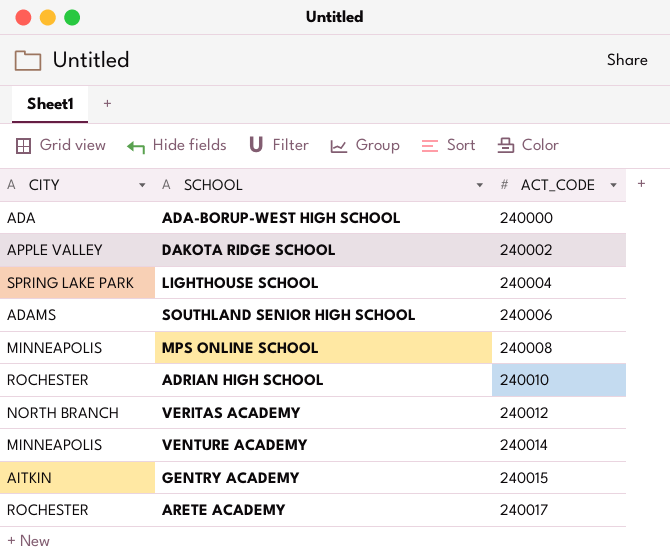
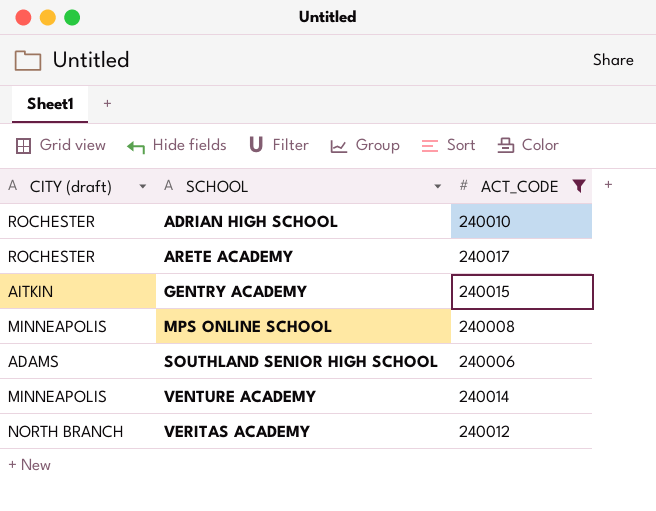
filter: none -> ACT_CODE >= 240006
row order: ACT_CODE ascending -> SCHOOL ascending
column name: CITY -> CITY (draft)

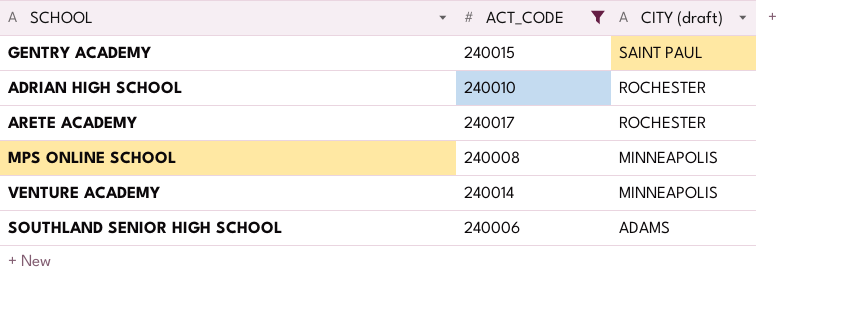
row order: SCHOOL ascending -> CITY (draft) descending
column CITY (draft) | position: 1 -> 3
row VERITAS ACADEMY: NORTH BRANCH | 240012 -> none
GENTRY ACADEMY | CITY (draft): AITKIN -> SAINT PAUL

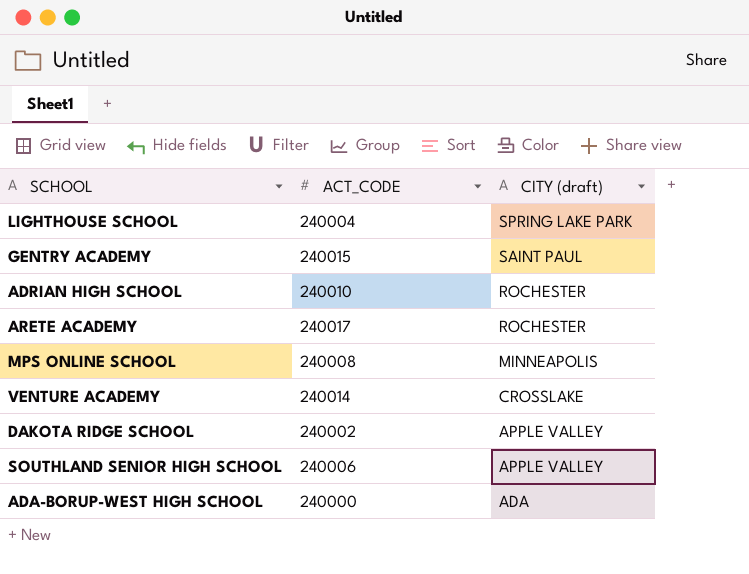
filter: ACT_CODE >= 240006 -> none
VENTURE ACADEMY | CITY (draft): MINNEAPOLIS -> CROSSLAKE
SOUTHLAND SENIOR HIGH SCHOOL | CITY (draft): ADAMS -> APPLE VALLEY

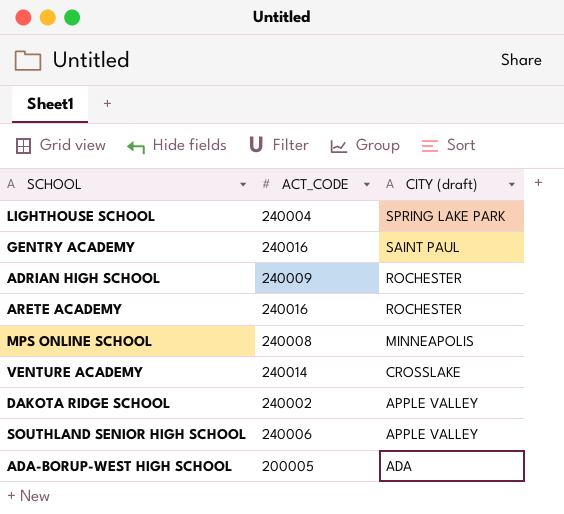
GENTRY ACADEMY | ACT_CODE: 240015 -> 240016
ADRIAN HIGH SCHOOL | ACT_CODE: 240010 -> 240009
ARETE ACADEMY | ACT_CODE: 240017 -> 240016
ADA-BORUP-WEST HIGH SCHOOL | ACT_CODE: 240000 -> 200005

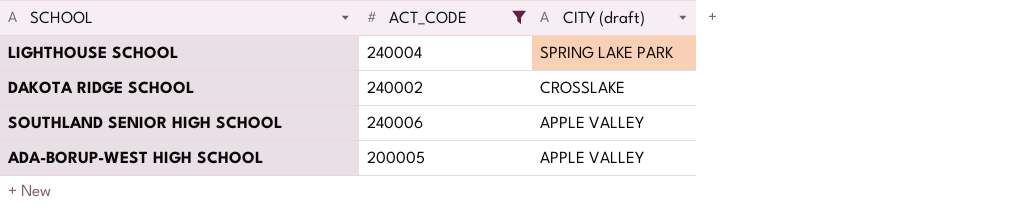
filter: none -> ACT_CODE <= 240006
DAKOTA RIDGE SCHOOL | CITY (draft): APPLE VALLEY -> CROSSLAKE
ADA-BORUP-WEST HIGH SCHOOL | CITY (draft): ADA -> APPLE VALLEY

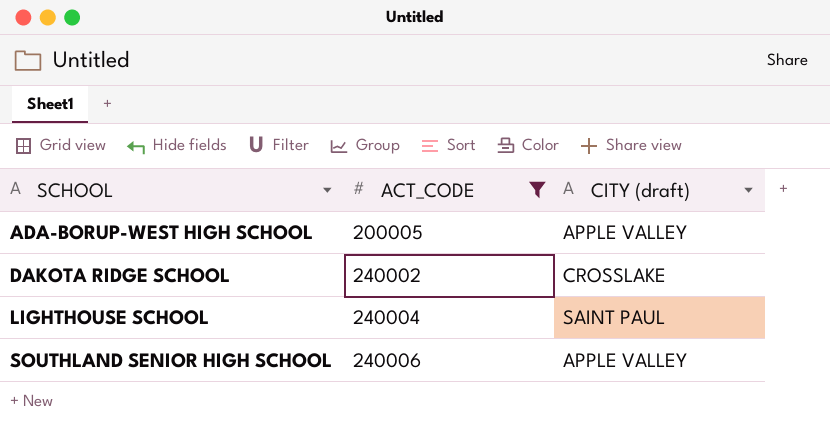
row order: CITY (draft) descending -> SCHOOL ascending
LIGHTHOUSE SCHOOL | CITY (draft): SPRING LAKE PARK -> SAINT PAUL

